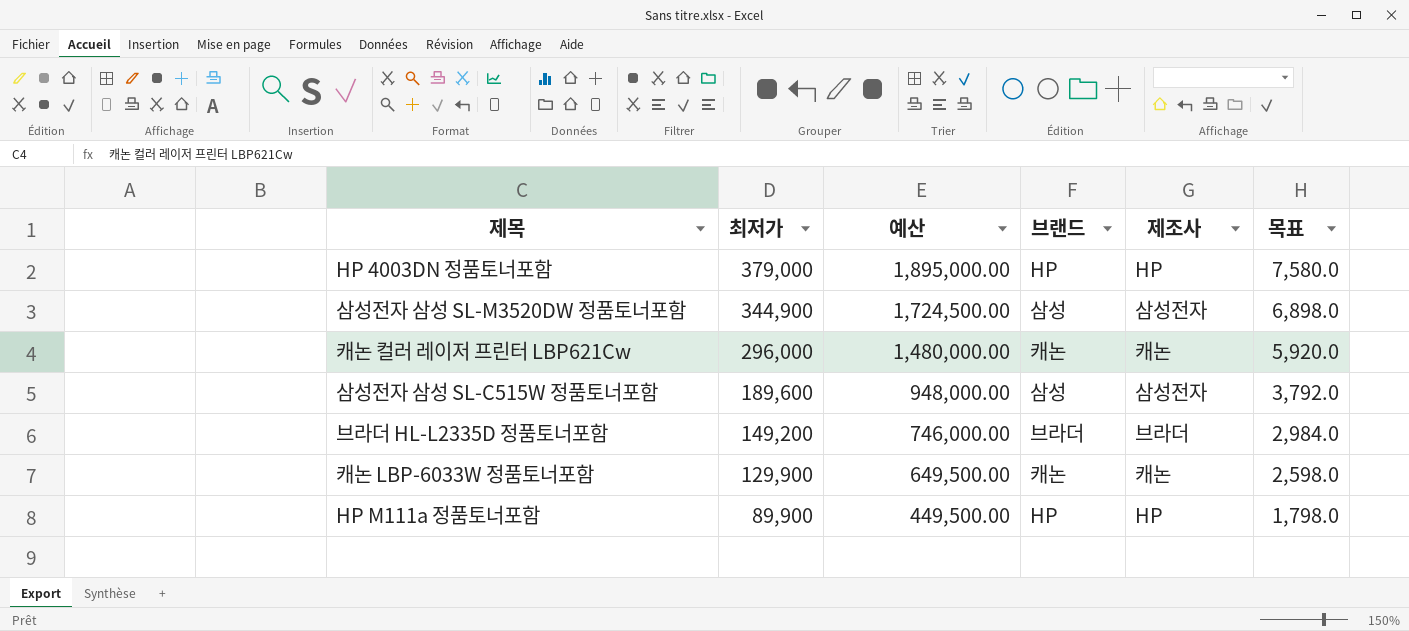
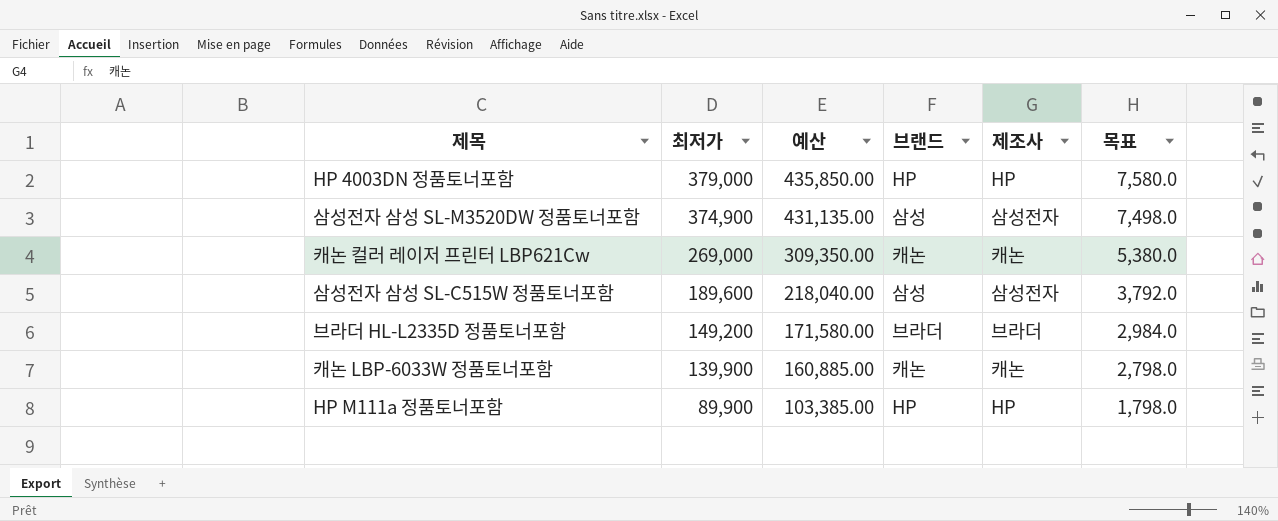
column 예산 | formula: [최저가] * 5 -> [최저가] * 1.15
삼성전자 삼성 SL-M3520DW 정품토너포함 | 최저가: 344,900 -> 374,900
삼성전자 삼성 SL-M3520DW 정품토너포함 | 목표: 6,898.0 -> 7,498.0
캐논 컬러 레이저 프린터 LBP621Cw | 최저가: 296,000 -> 269,000
캐논 컬러 레이저 프린터 LBP621Cw | 목표: 5,920.0 -> 5,380.0
캐논 LBP-6033W 정품토너포함 | 최저가: 129,900 -> 139,900
캐논 LBP-6033W 정품토너포함 | 목표: 2,598.0 -> 2,798.0

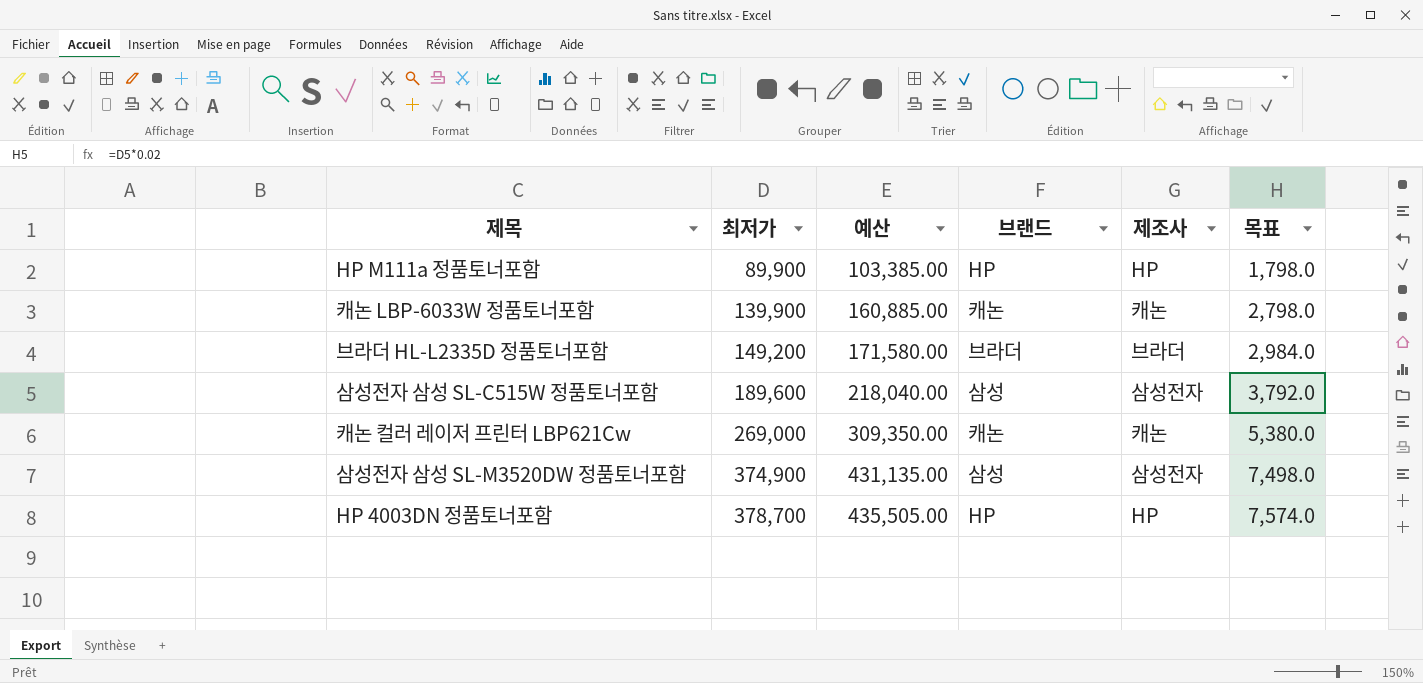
row order: 최저가 descending -> 최저가 ascending
HP 4003DN 정품토너포함 | 최저가: 379,000 -> 378,700
HP 4003DN 정품토너포함 | 예산: 435,850.00 -> 435,505.00
HP 4003DN 정품토너포함 | 목표: 7,580.0 -> 7,574.0

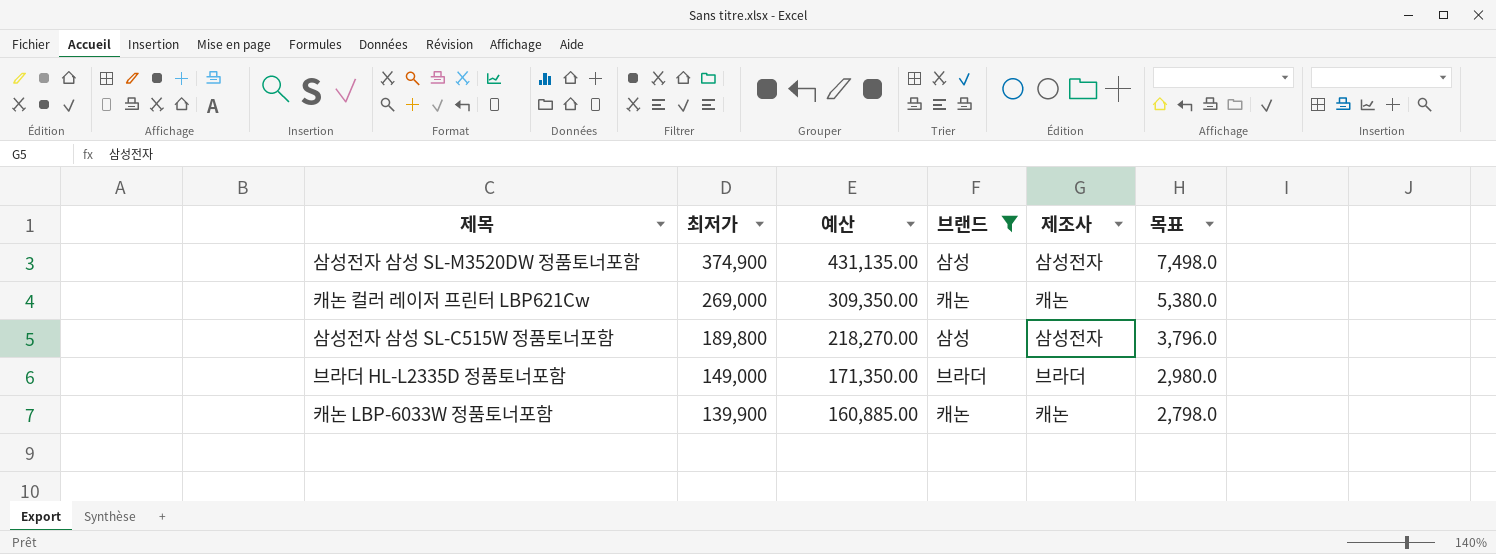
filter: none -> 브랜드 != HP
row order: 최저가 ascending -> 최저가 descending
삼성전자 삼성 SL-C515W 정품토너포함 | 최저가: 189,600 -> 189,800
삼성전자 삼성 SL-C515W 정품토너포함 | 예산: 218,040.00 -> 218,270.00
삼성전자 삼성 SL-C515W 정품토너포함 | 목표: 3,792.0 -> 3,796.0
브라더 HL-L2335D 정품토너포함 | 최저가: 149,200 -> 149,000
브라더 HL-L2335D 정품토너포함 | 예산: 171,580.00 -> 171,350.00
브라더 HL-L2335D 정품토너포함 | 목표: 2,984.0 -> 2,980.0

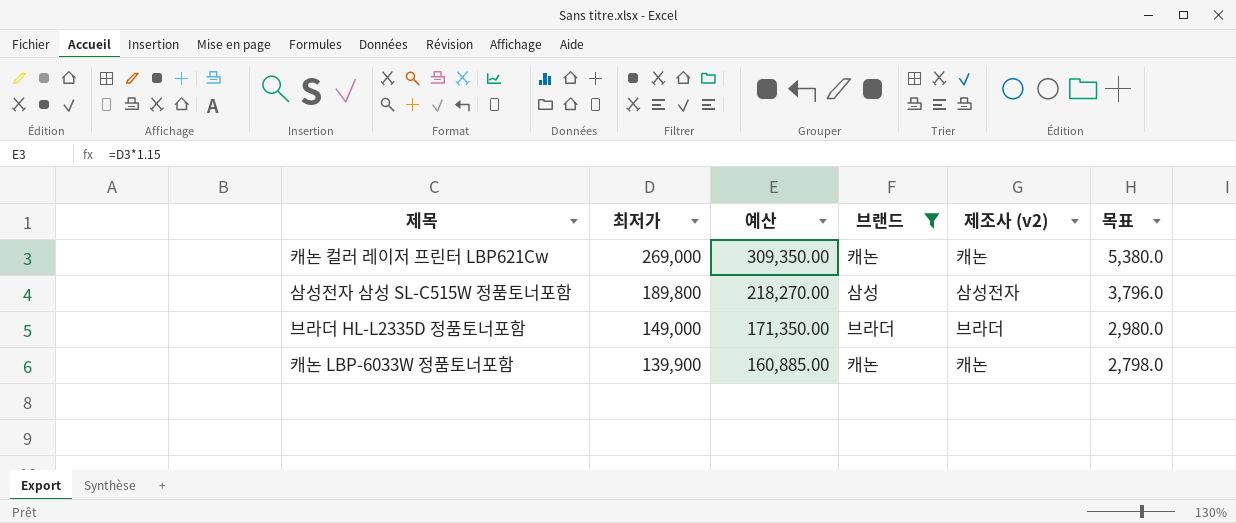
column name: 제조사 -> 제조사 (v2)
row 삼성전자 삼성 SL-M3520DW 정품토너포함: 374,900 | 431,135.00 | 삼성 | 삼성전자 | 7,498.0 -> none

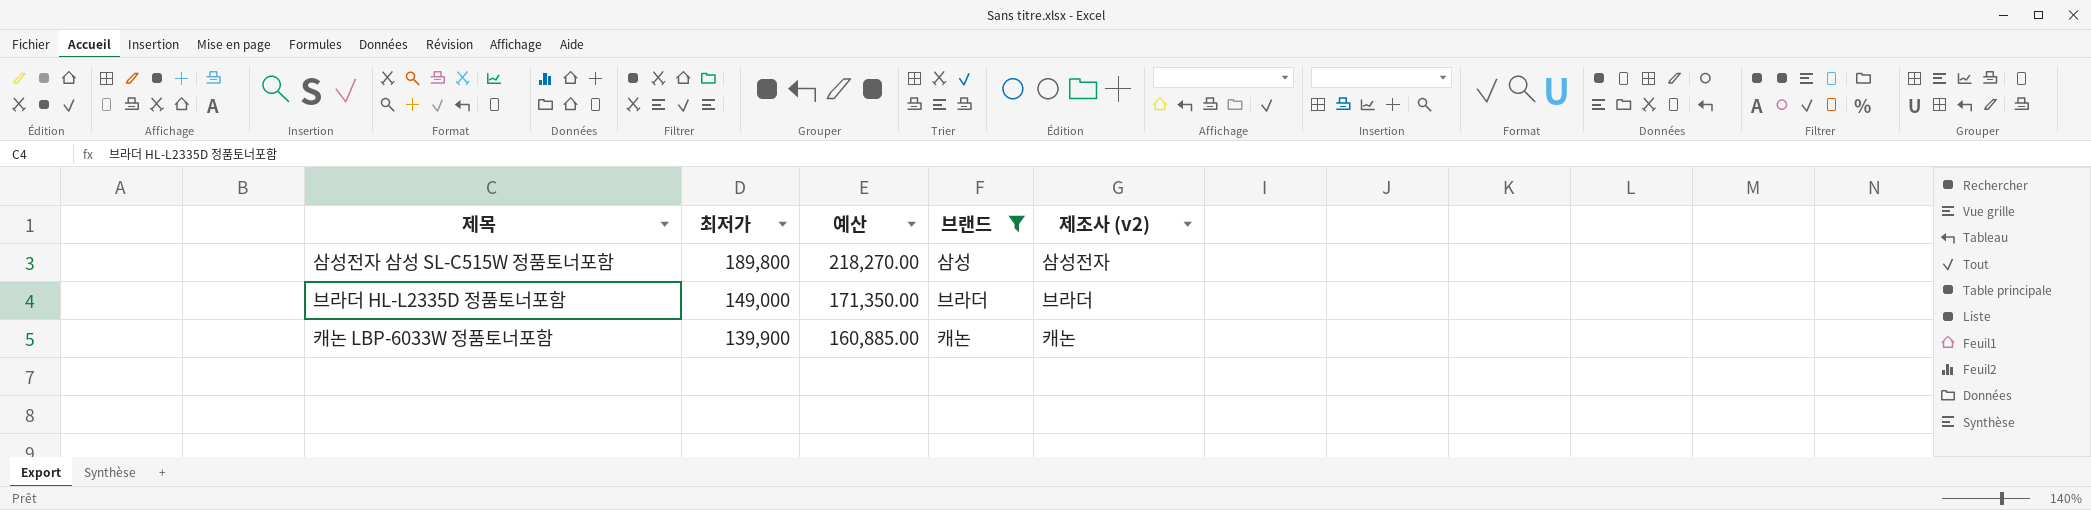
column 목표 | formula: [최저가] * 0.02 -> none
row 캐논 컬러 레이저 프린터 LBP621Cw: 269,000 | 309,350.00 | 캐논 | 캐논 | 5,380.0 -> none

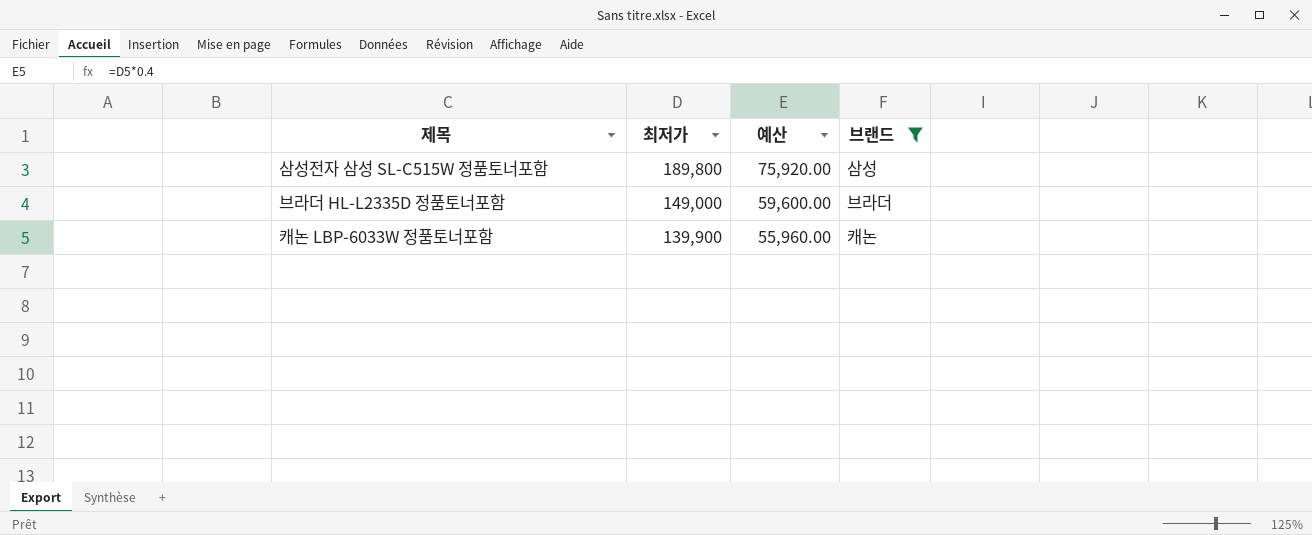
column 제조사 (v2) | position: 5 -> none
column 예산 | formula: [최저가] * 1.15 -> [최저가] * 0.4

